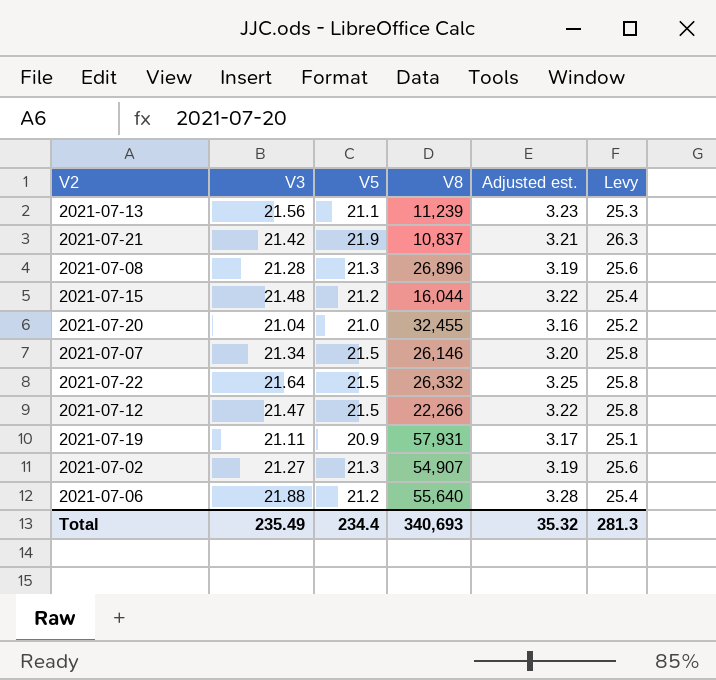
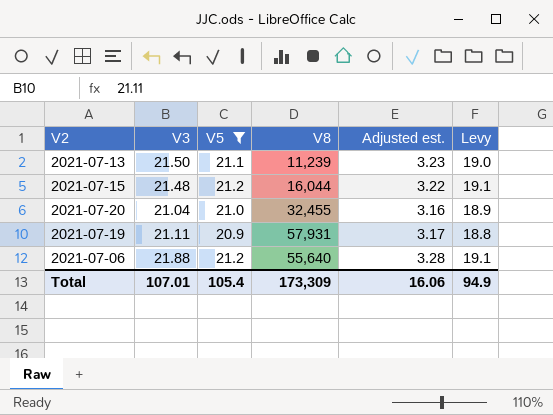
filter: none -> V5 <= 21.2
column Levy | formula: [V5] * 1.2 -> [V5] * 0.9
2021-07-13 | V3: 21.56 -> 21.50
Total | V3: 235.49 -> 107.01
Total | V5: 234.4 -> 105.4
Total | V8: 340,693 -> 173,309
Total | Adjusted est.: 35.32 -> 16.06
Total | Levy: 281.3 -> 94.9

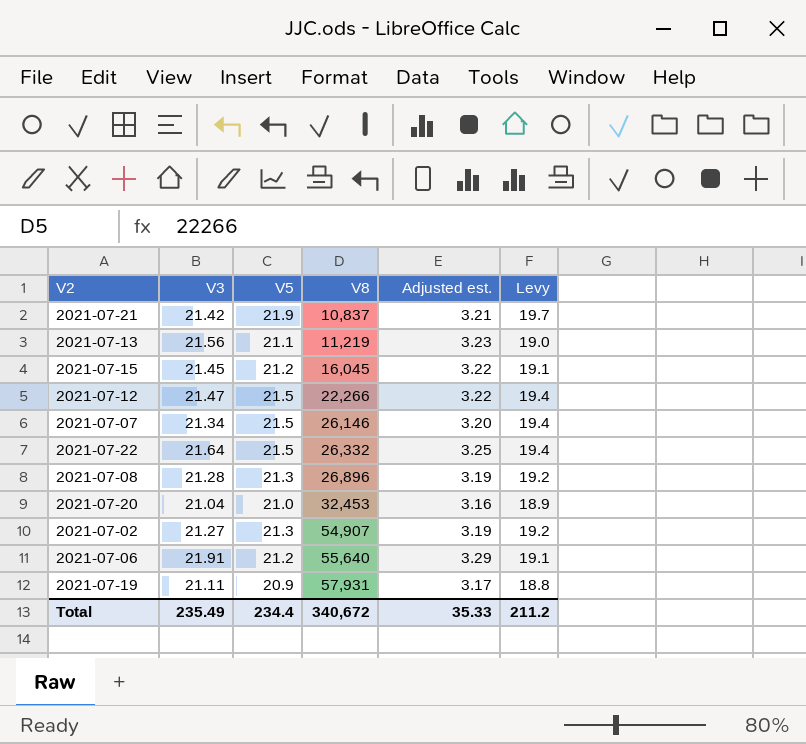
filter: V5 <= 21.2 -> none
row order: none -> V8 ascending
2021-07-13 | V3: 21.50 -> 21.56
2021-07-13 | V8: 11,239 -> 11,219
2021-07-15 | V3: 21.48 -> 21.45
2021-07-15 | V8: 16,044 -> 16,045
2021-07-20 | V8: 32,455 -> 32,453
2021-07-06 | V3: 21.88 -> 21.91
2021-07-06 | Adjusted est.: 3.28 -> 3.29
Total | V3: 107.01 -> 235.49
Total | V5: 105.4 -> 234.4
Total | V8: 173,309 -> 340,672
Total | Adjusted est.: 16.06 -> 35.33
Total | Levy: 94.9 -> 211.2

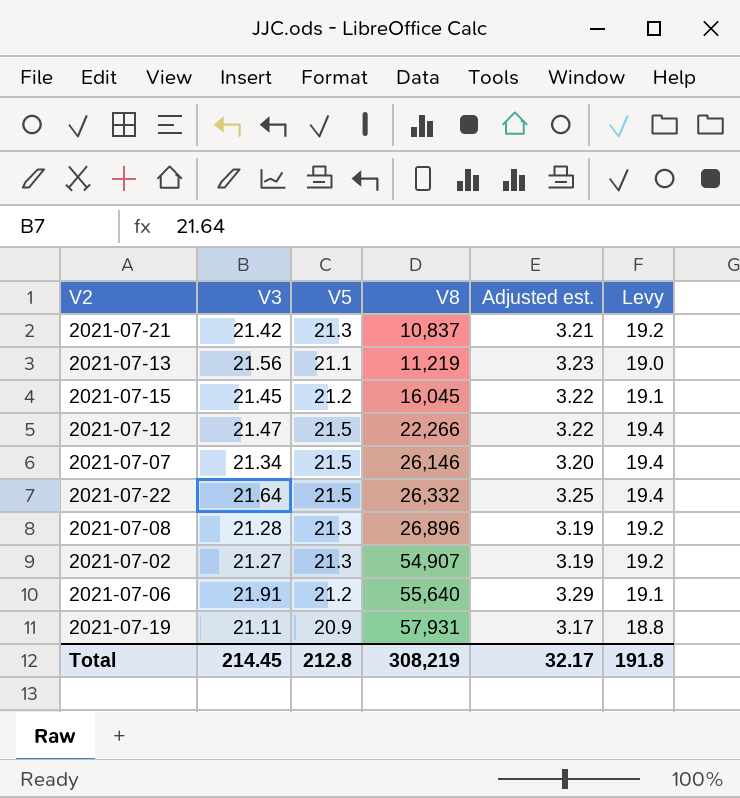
row 2021-07-20: 21.04 | 21.0 | 32,453 | 3.16 | 18.9 -> none
2021-07-21 | V5: 21.9 -> 21.3
2021-07-21 | Levy: 19.7 -> 19.2
Total | V3: 235.49 -> 214.45
Total | V5: 234.4 -> 212.8
Total | V8: 340,672 -> 308,219
Total | Adjusted est.: 35.33 -> 32.17
Total | Levy: 211.2 -> 191.8

